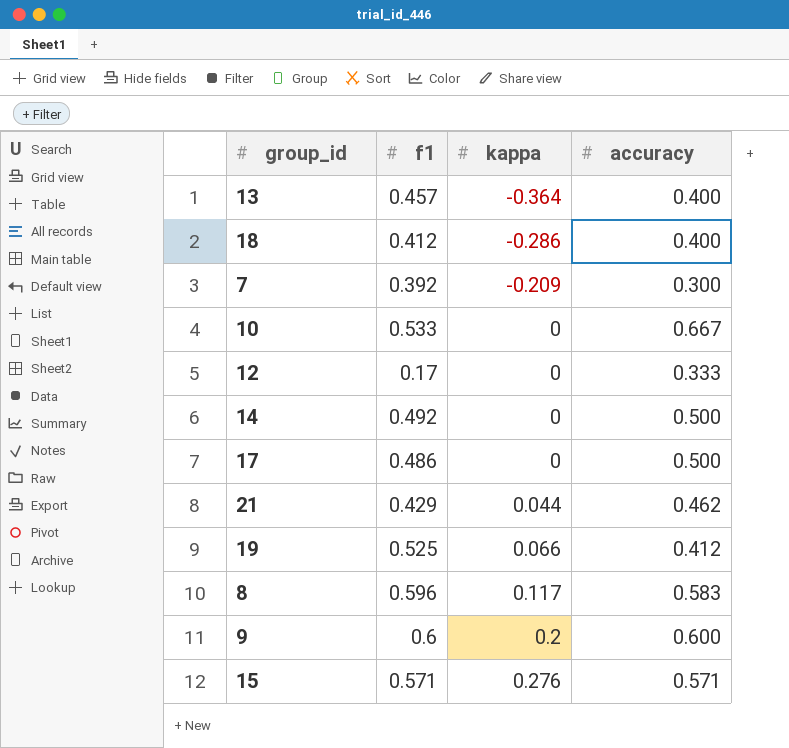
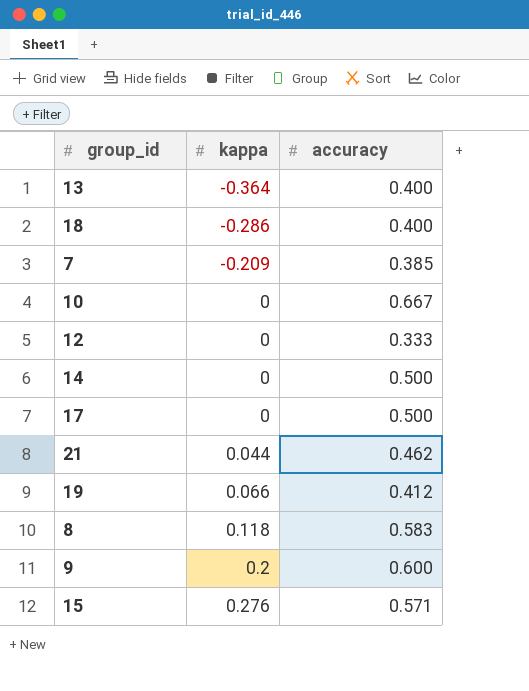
column f1 | position: 2 -> none
7 | accuracy: 0.300 -> 0.385
8 | kappa: 0.117 -> 0.118

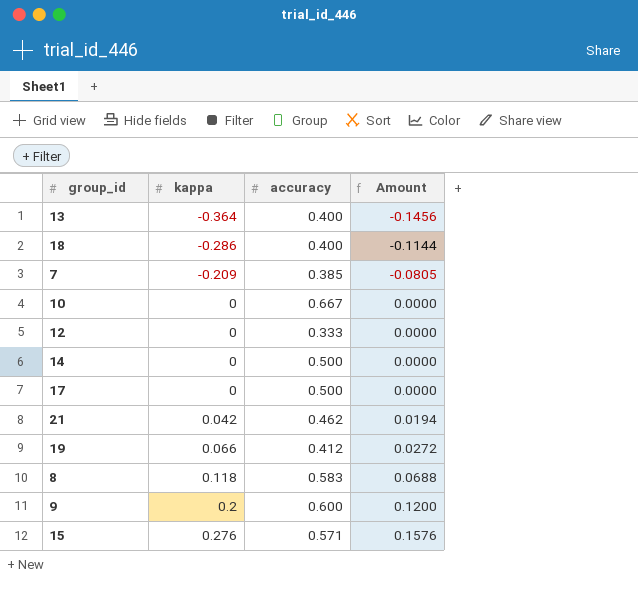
column Amount | formula: none -> [kappa] * [accuracy]
21 | kappa: 0.044 -> 0.042

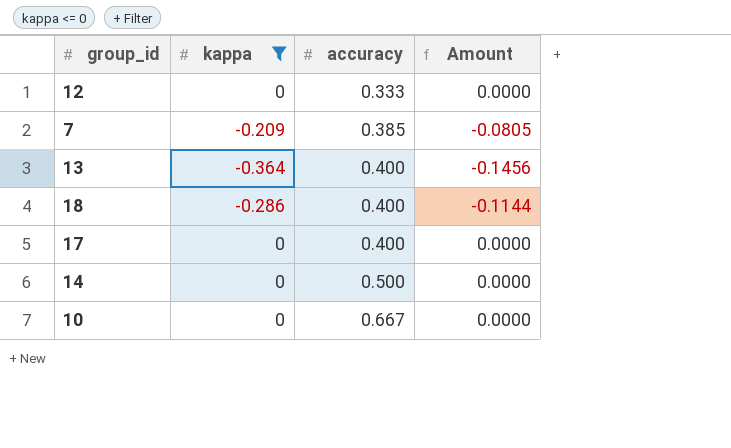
filter: none -> kappa <= 0
row order: kappa ascending -> accuracy ascending
17 | accuracy: 0.500 -> 0.400

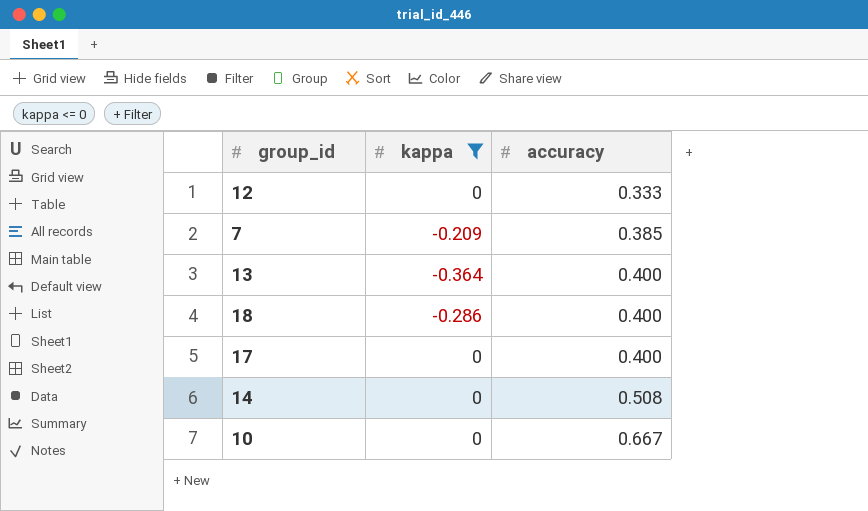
column Amount | formula: [kappa] * [accuracy] -> none
14 | accuracy: 0.500 -> 0.508

